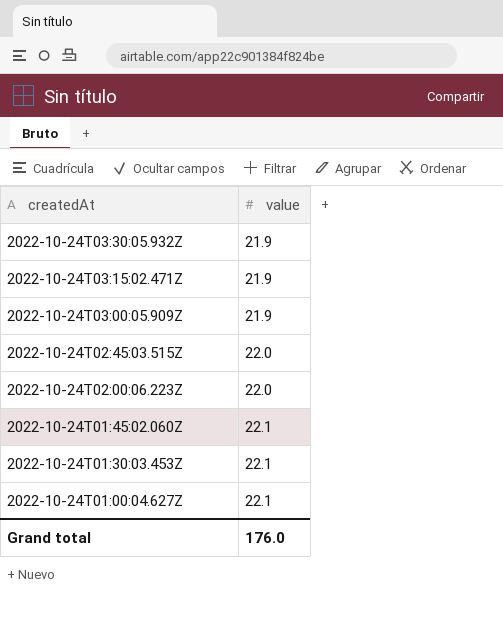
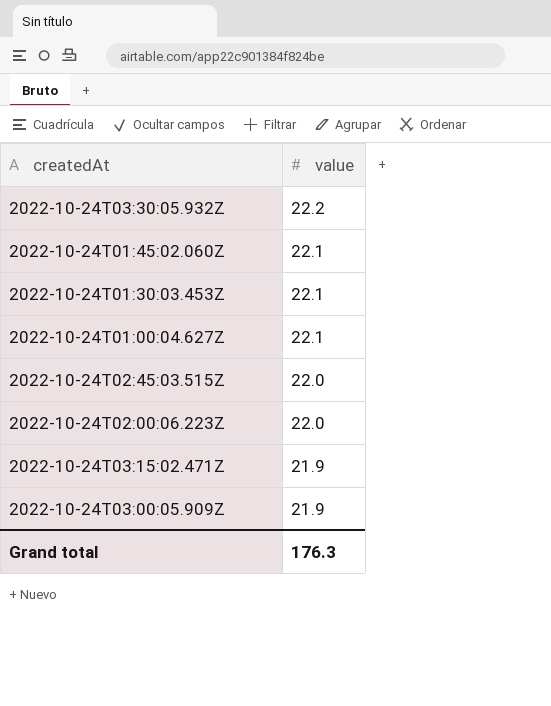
row order: createdAt descending -> value descending
2022-10-24T03:30:05.932Z | value: 21.9 -> 22.2
Grand total | value: 176.0 -> 176.3

